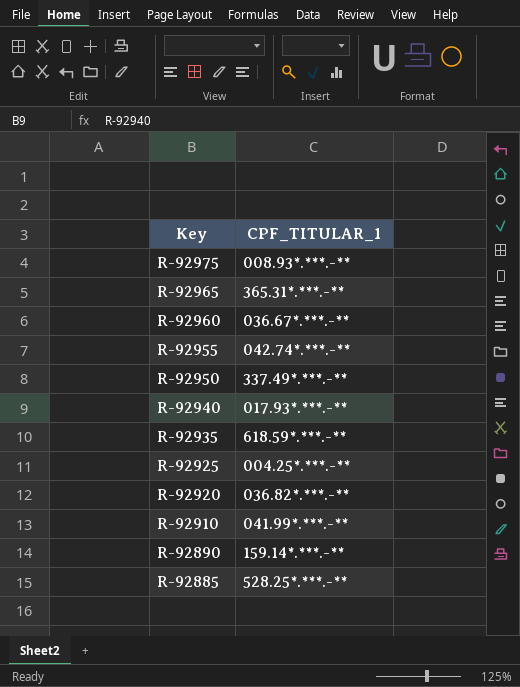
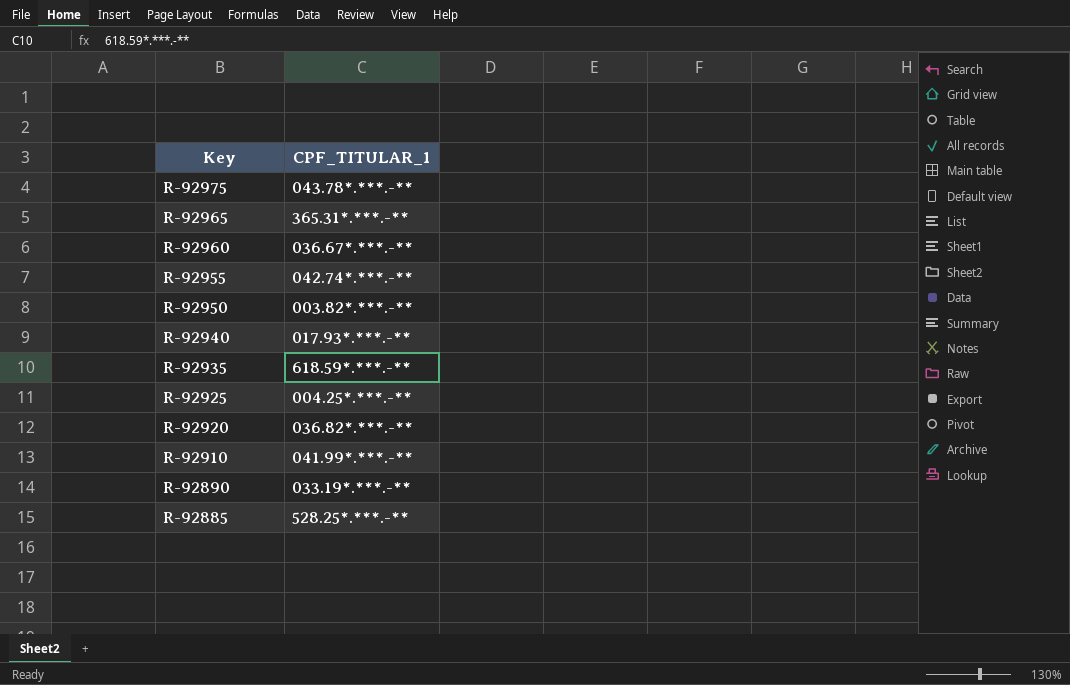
R-92975 | CPF_TITULAR_1: 008.93*.***.-** -> 043.78*.***.-**
R-92950 | CPF_TITULAR_1: 337.49*.***.-** -> 003.82*.***.-**
R-92890 | CPF_TITULAR_1: 159.14*.***.-** -> 033.19*.***.-**

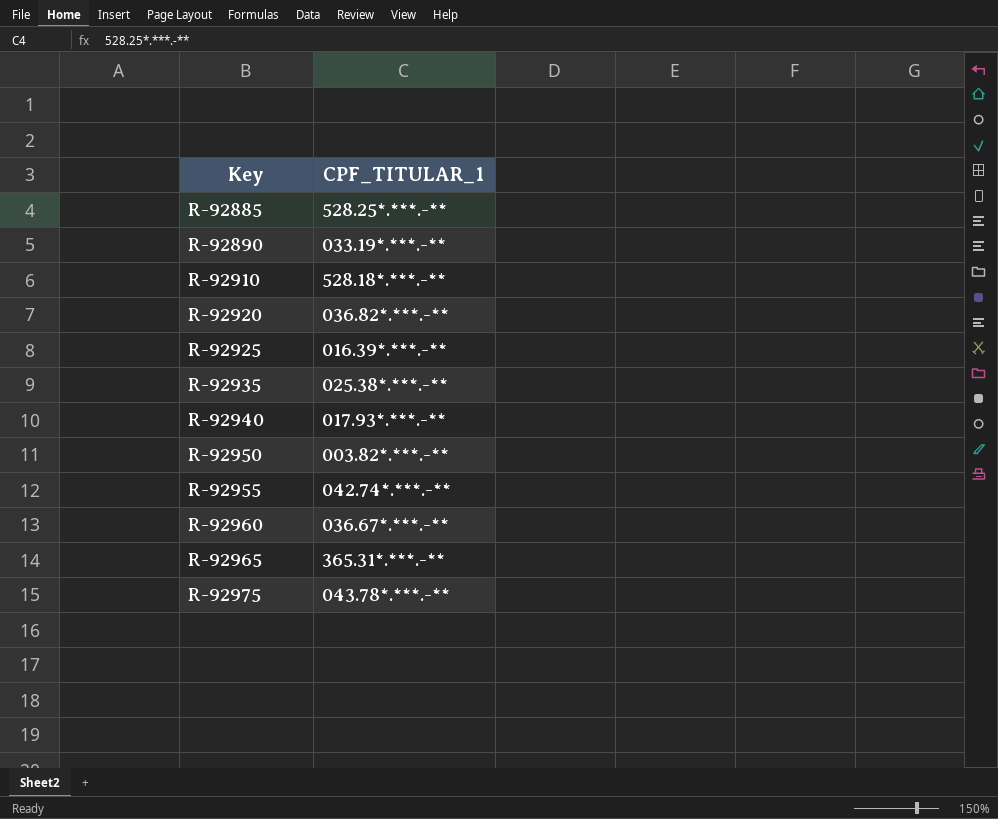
row order: Key descending -> Key ascending
R-92910 | CPF_TITULAR_1: 041.99*.***.-** -> 528.18*.***.-**
R-92925 | CPF_TITULAR_1: 004.25*.***.-** -> 016.39*.***.-**
R-92935 | CPF_TITULAR_1: 618.59*.***.-** -> 025.38*.***.-**

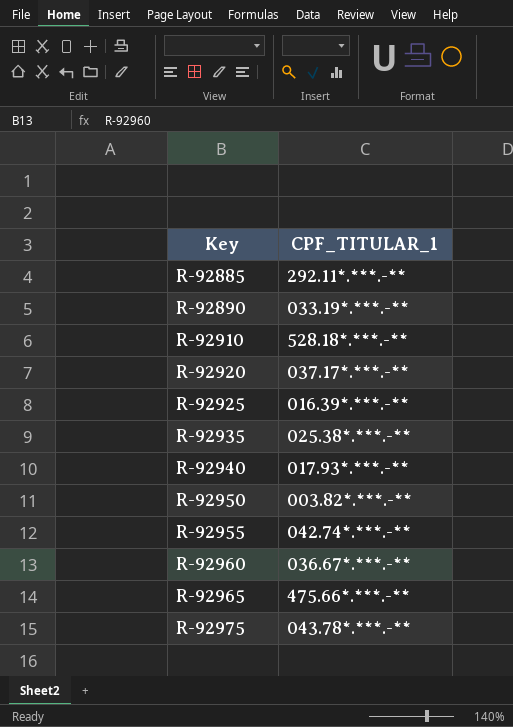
R-92885 | CPF_TITULAR_1: 528.25*.***.-** -> 292.11*.***.-**
R-92920 | CPF_TITULAR_1: 036.82*.***.-** -> 037.17*.***.-**
R-92965 | CPF_TITULAR_1: 365.31*.***.-** -> 475.66*.***.-**

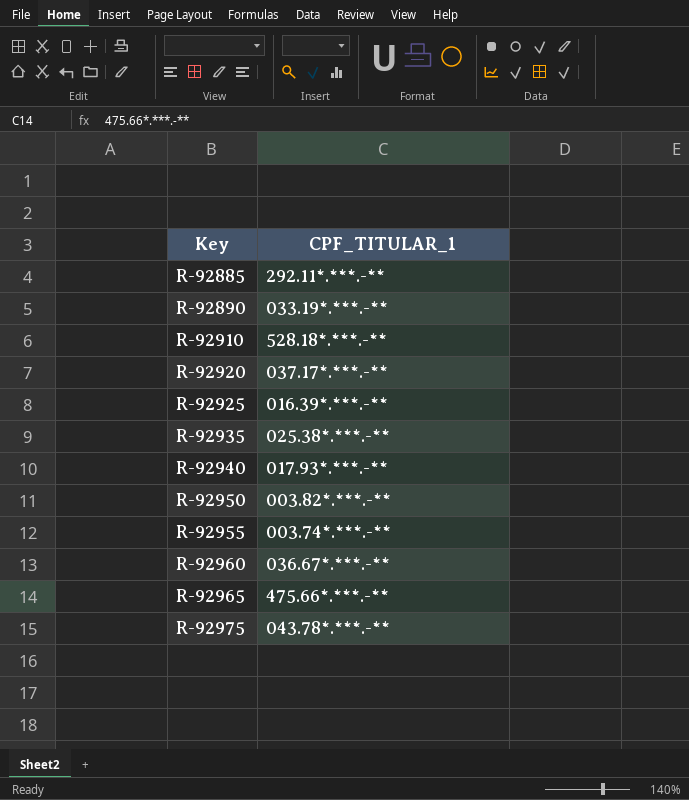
R-92955 | CPF_TITULAR_1: 042.74*.***.-** -> 003.74*.***.-**

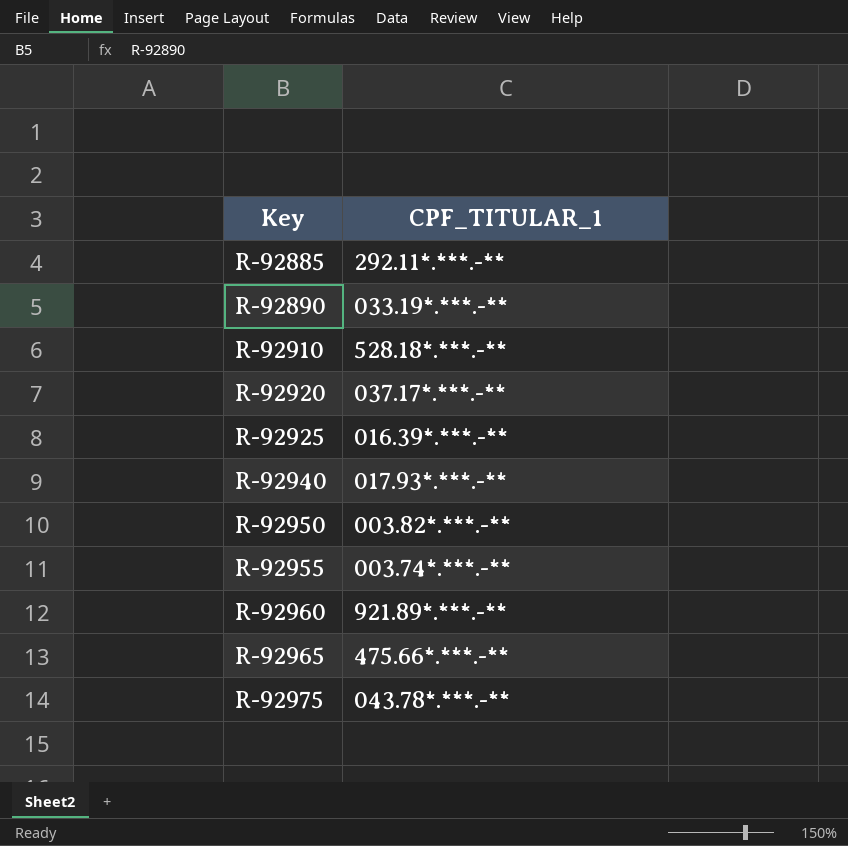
row R-92935: 025.38*.***.-** -> none
R-92960 | CPF_TITULAR_1: 036.67*.***.-** -> 921.89*.***.-**

